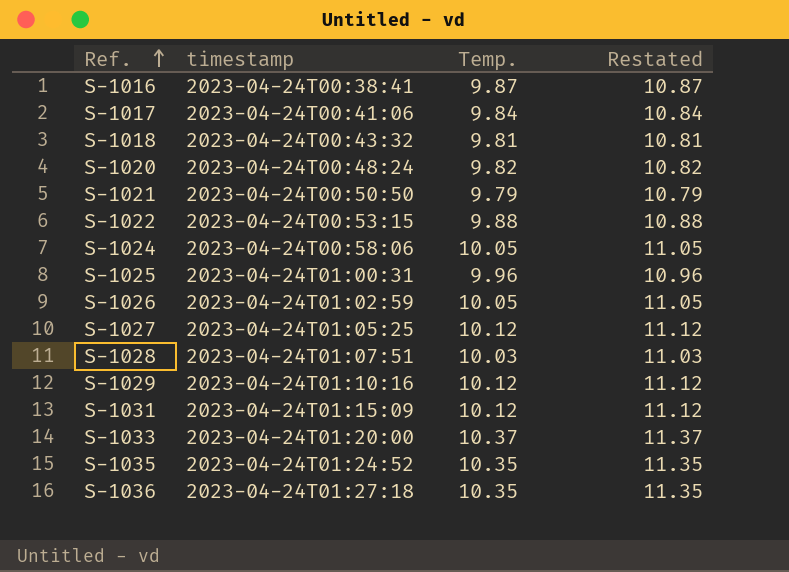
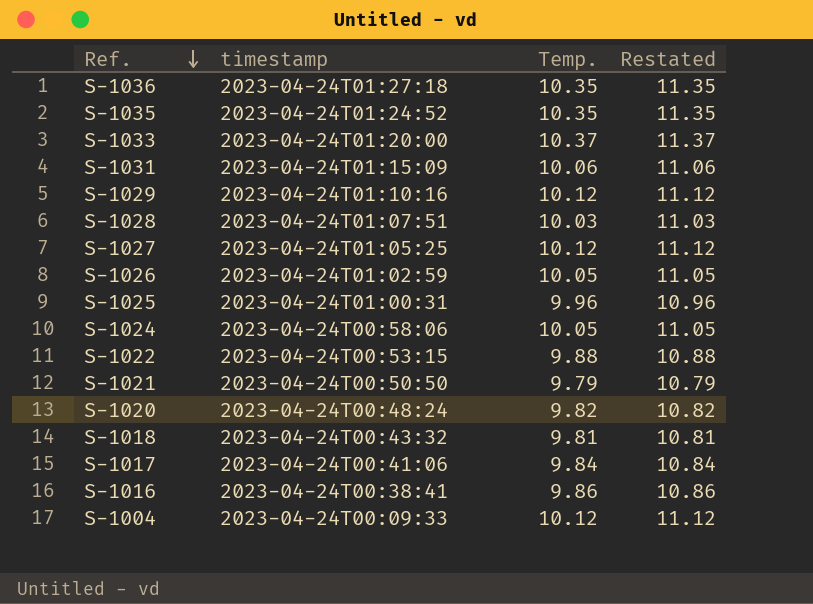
row order: Ref. ascending -> Ref. descending
S-1031 | Temp.: 10.12 -> 10.06
S-1031 | Restated: 11.12 -> 11.06
S-1016 | Temp.: 9.87 -> 9.86
S-1016 | Restated: 10.87 -> 10.86
row S-1004: none -> 2023-04-24T00:09:33 | 10.12 | 11.12

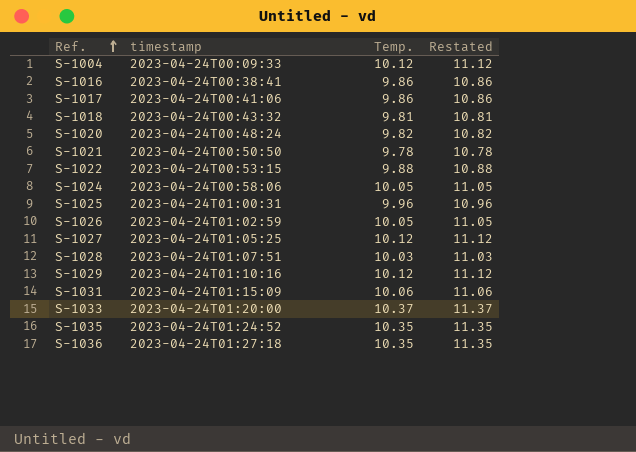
row order: Ref. descending -> Ref. ascending
S-1017 | Temp.: 9.84 -> 9.86
S-1017 | Restated: 10.84 -> 10.86
S-1021 | Temp.: 9.79 -> 9.78
S-1021 | Restated: 10.79 -> 10.78

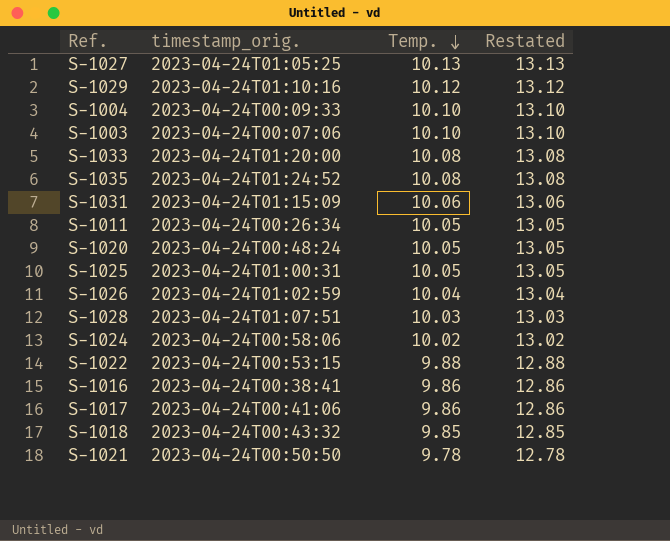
row order: Ref. ascending -> Temp. descending
column name: timestamp -> timestamp_orig.
column Restated | formula: [Temp.] + 1 -> [Temp.] + 3
row S-1036: 2023-04-24T01:27:18 | 10.35 | 11.35 -> none
S-1027 | Temp.: 10.12 -> 10.13
S-1004 | Temp.: 10.12 -> 10.10
row S-1003: none -> 2023-04-24T00:07:06 | 10.10 | 13.10
S-1033 | Temp.: 10.37 -> 10.08
S-1035 | Temp.: 10.35 -> 10.08
row S-1011: none -> 2023-04-24T00:26:34 | 10.05 | 13.05
S-1020 | Temp.: 9.82 -> 10.05
S-1025 | Temp.: 9.96 -> 10.05
S-1026 | Temp.: 10.05 -> 10.04
S-1024 | Temp.: 10.05 -> 10.02
S-1018 | Temp.: 9.81 -> 9.85

